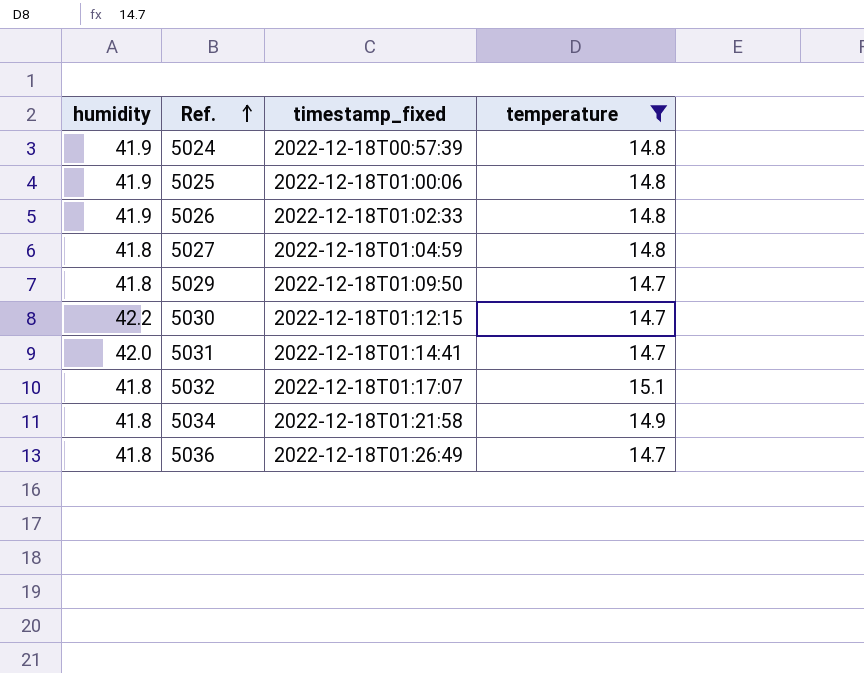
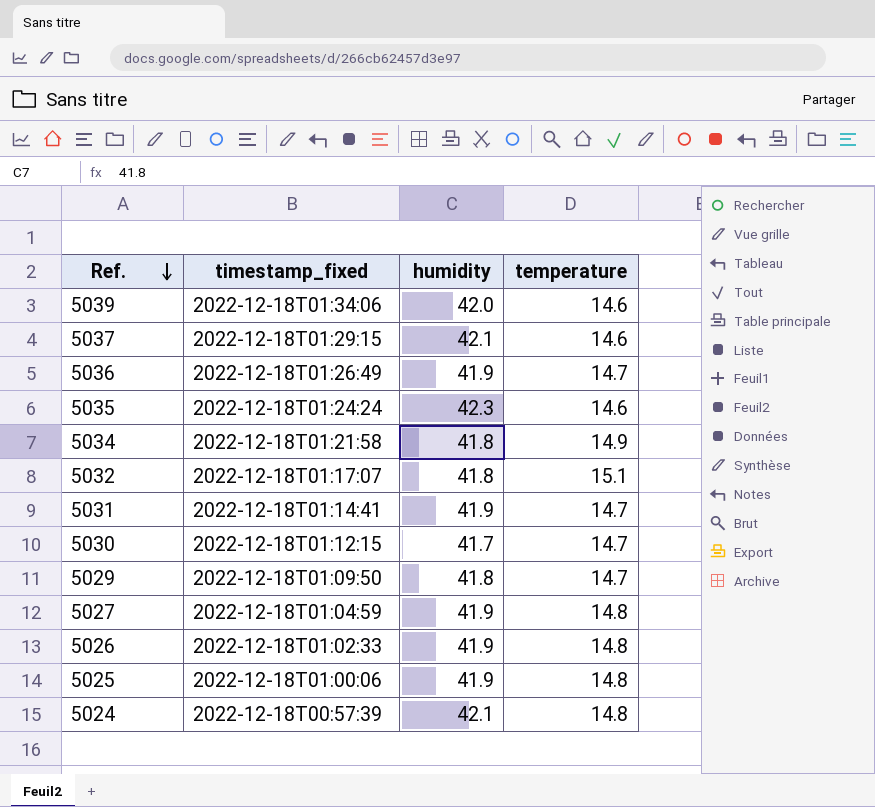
filter: temperature != 14.6 -> none
row order: Ref. ascending -> Ref. descending
column humidity | position: 1 -> 3
5036 | humidity: 41.8 -> 41.9
5031 | humidity: 42.0 -> 41.9
5030 | humidity: 42.2 -> 41.7
5027 | humidity: 41.8 -> 41.9
5024 | humidity: 41.9 -> 42.1

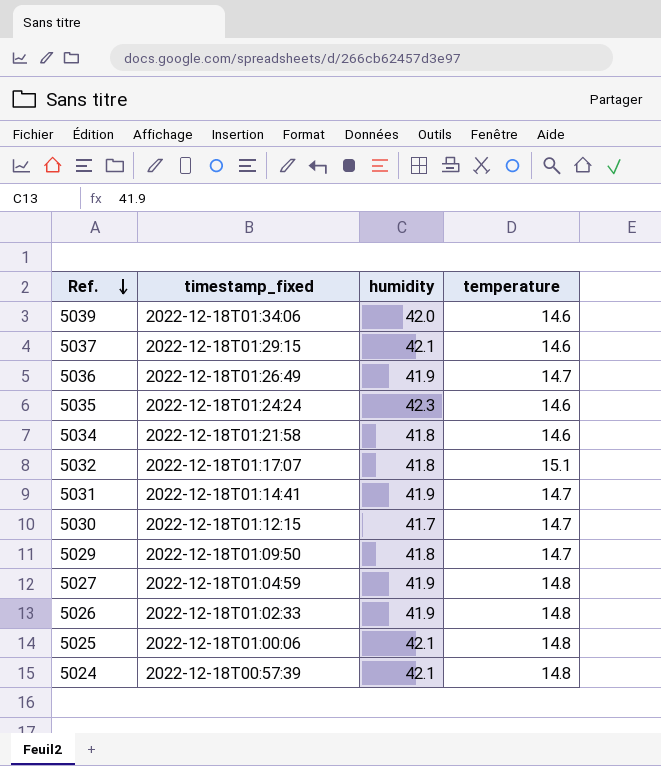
5034 | temperature: 14.9 -> 14.6
5025 | humidity: 41.9 -> 42.1

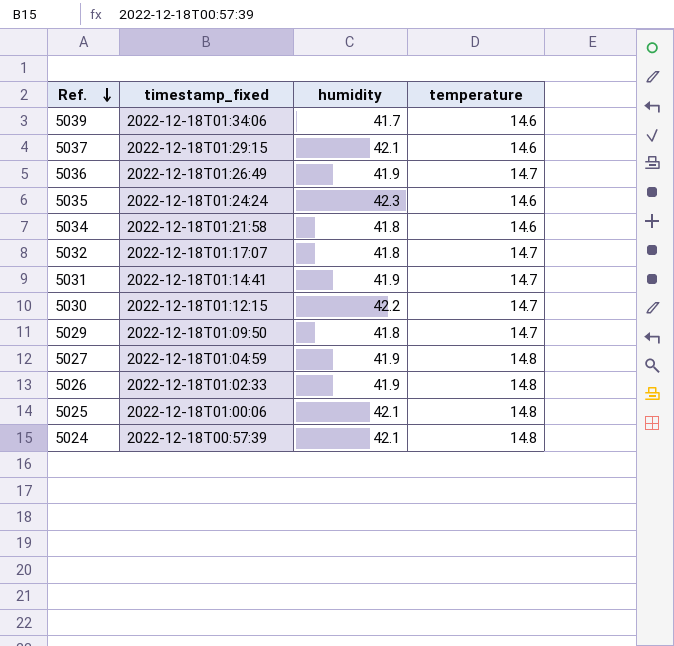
5039 | humidity: 42.0 -> 41.7
5032 | temperature: 15.1 -> 14.7
5030 | humidity: 41.7 -> 42.2

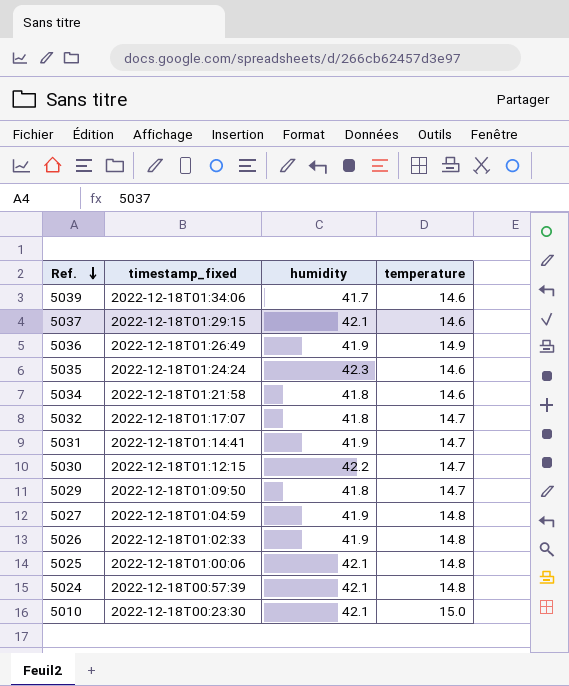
5036 | temperature: 14.7 -> 14.9
row 5010: none -> 2022-12-18T00:23:30 | 42.1 | 15.0

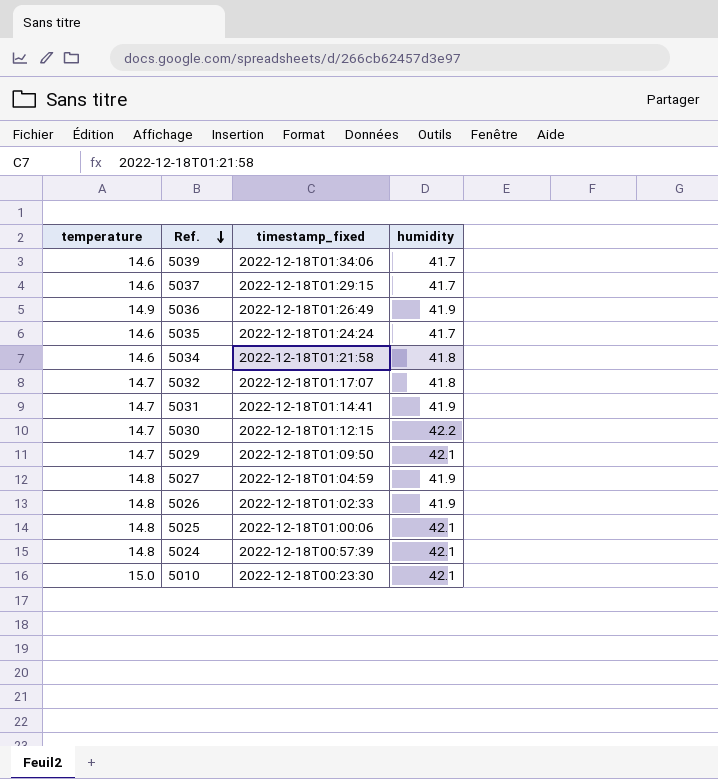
column temperature | position: 4 -> 1
5037 | humidity: 42.1 -> 41.7
5035 | humidity: 42.3 -> 41.7
5029 | humidity: 41.8 -> 42.1

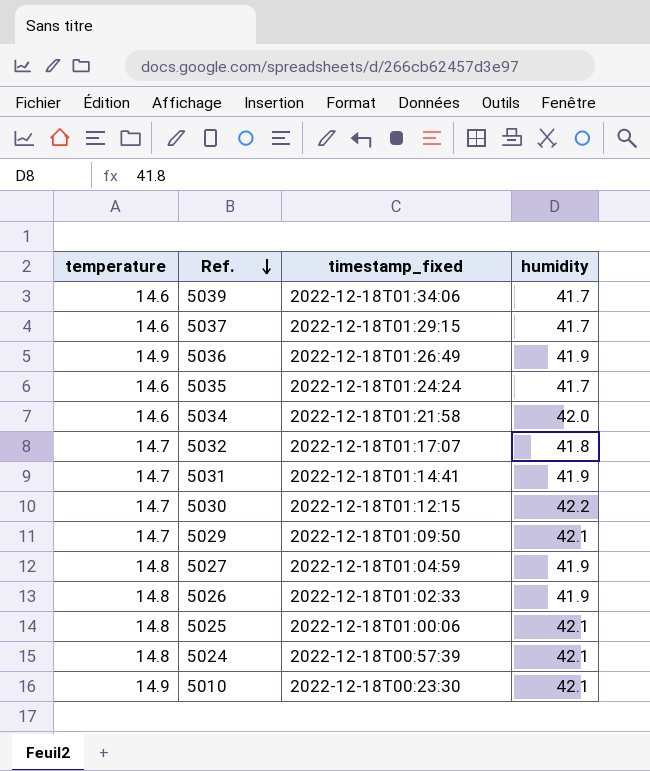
5034 | humidity: 41.8 -> 42.0
5010 | temperature: 15.0 -> 14.9

